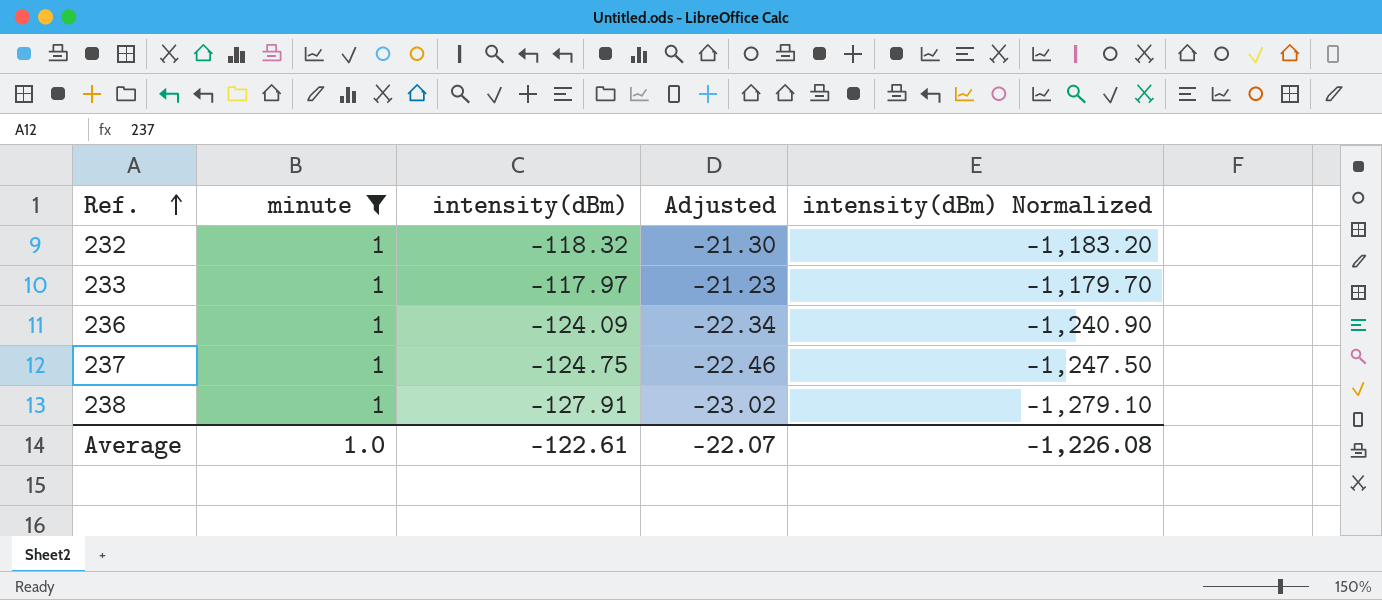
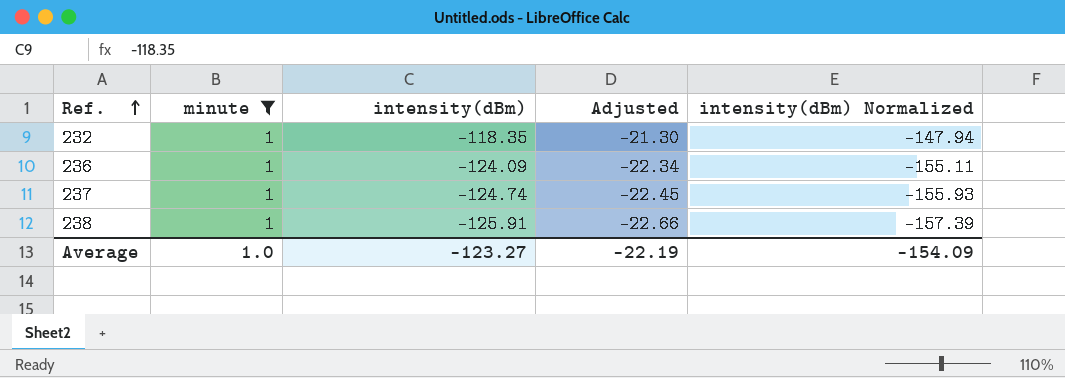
column intensity(dBm) Normalized | formula: [intensity(dBm)] * 10 -> [intensity(dBm)] * 1.25
row 233: 1 | -117.97 | -21.23 | -1,179.70 -> none
232 | intensity(dBm): -118.32 -> -118.35
237 | intensity(dBm): -124.75 -> -124.74
237 | Adjusted: -22.46 -> -22.45
238 | intensity(dBm): -127.91 -> -125.91
238 | Adjusted: -23.02 -> -22.66
Average | intensity(dBm): -122.61 -> -123.27
Average | Adjusted: -22.07 -> -22.19
Average | intensity(dBm) Normalized: -1,226.08 -> -154.09

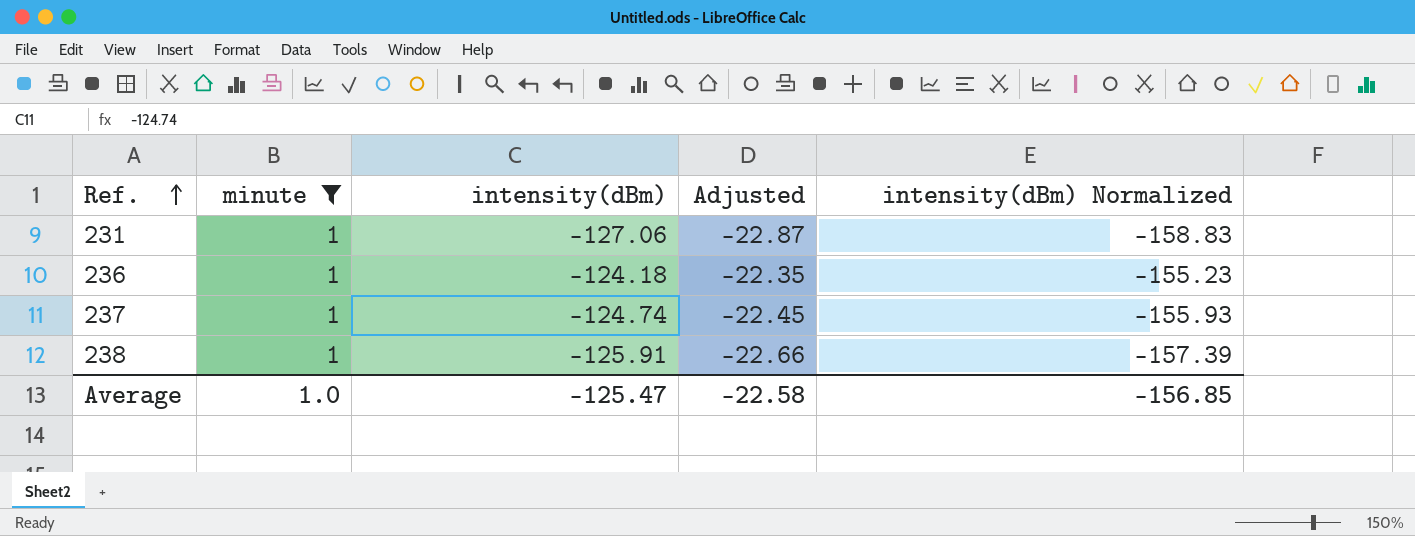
row 232: 1 | -118.35 | -21.30 | -147.94 -> none
row 231: none -> 1 | -127.06 | -22.87 | -158.83
236 | intensity(dBm): -124.09 -> -124.18
236 | Adjusted: -22.34 -> -22.35
236 | intensity(dBm) Normalized: -155.11 -> -155.23
Average | intensity(dBm): -123.27 -> -125.47
Average | Adjusted: -22.19 -> -22.58
Average | intensity(dBm) Normalized: -154.09 -> -156.85

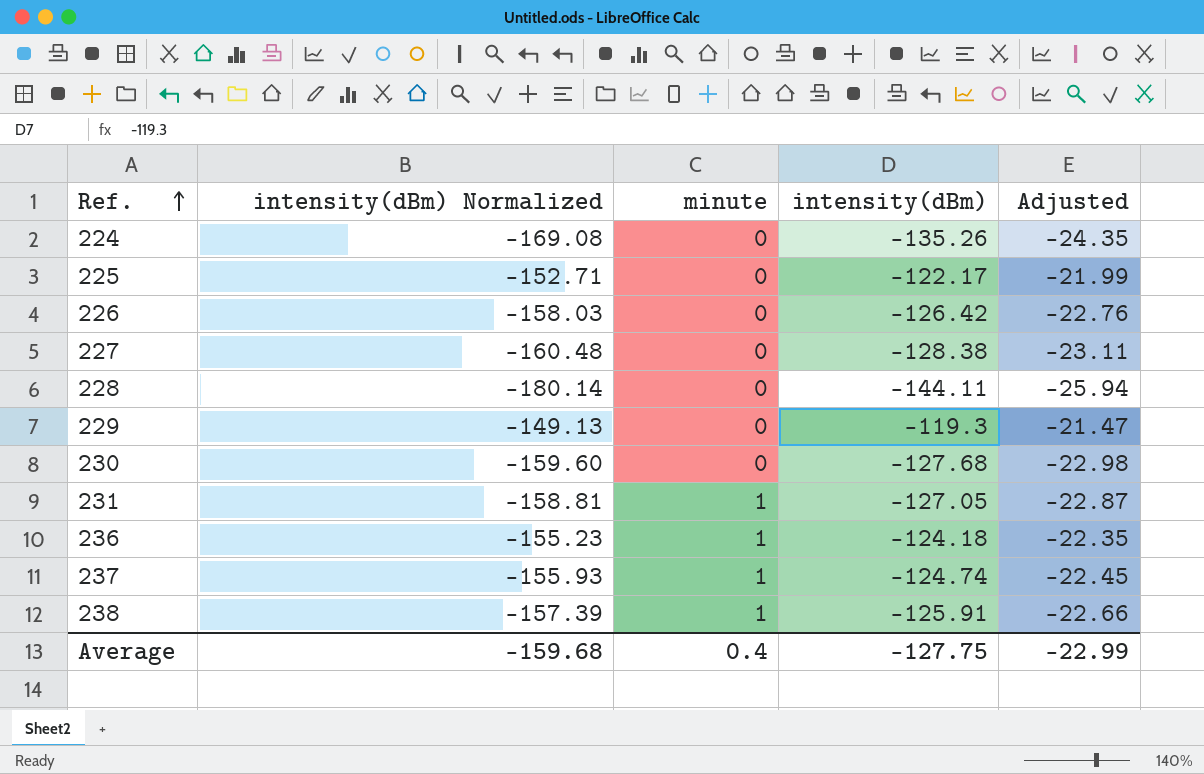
filter: minute = 1 -> none
column intensity(dBm) Normalized | position: 5 -> 2
231 | intensity(dBm) Normalized: -158.83 -> -158.81
231 | intensity(dBm): -127.06 -> -127.05
Average | intensity(dBm) Normalized: -156.85 -> -159.68
Average | minute: 1.0 -> 0.4
Average | intensity(dBm): -125.47 -> -127.75
Average | Adjusted: -22.58 -> -22.99

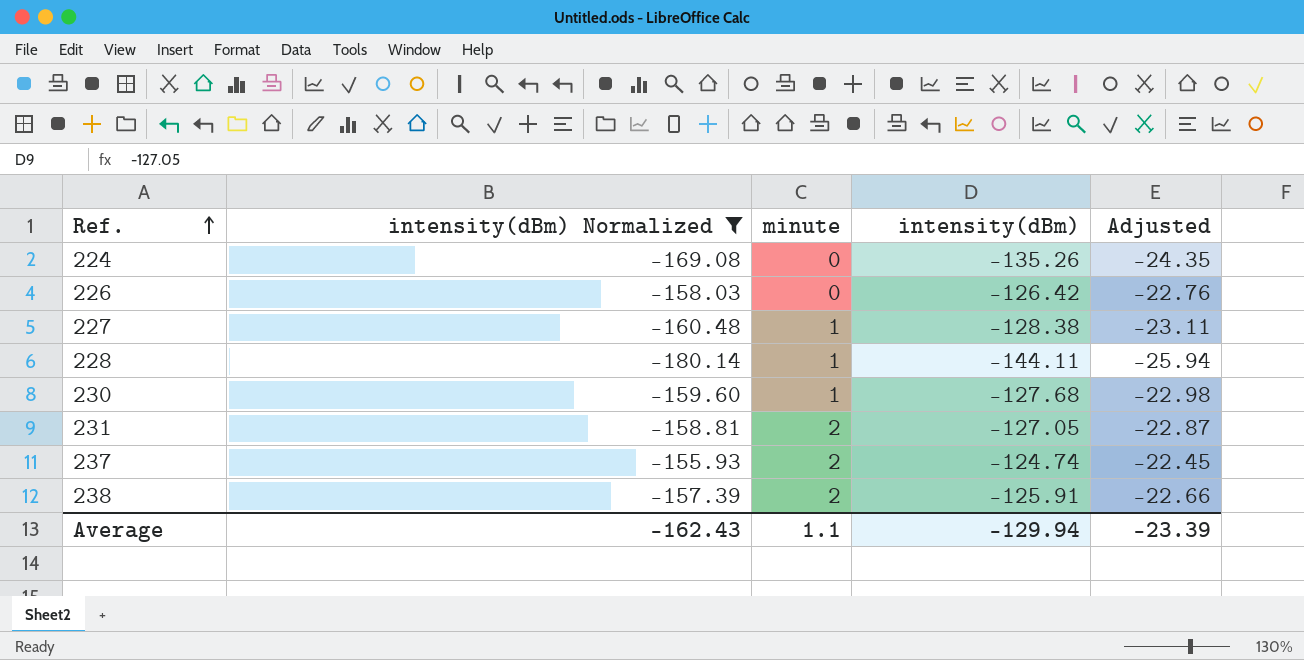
filter: none -> intensity(dBm) Normalized <= -155.93
227 | minute: 0 -> 1
228 | minute: 0 -> 1
230 | minute: 0 -> 1
231 | minute: 1 -> 2
237 | minute: 1 -> 2
238 | minute: 1 -> 2
Average | intensity(dBm) Normalized: -159.68 -> -162.43
Average | minute: 0.4 -> 1.1
Average | intensity(dBm): -127.75 -> -129.94
Average | Adjusted: -22.99 -> -23.39

